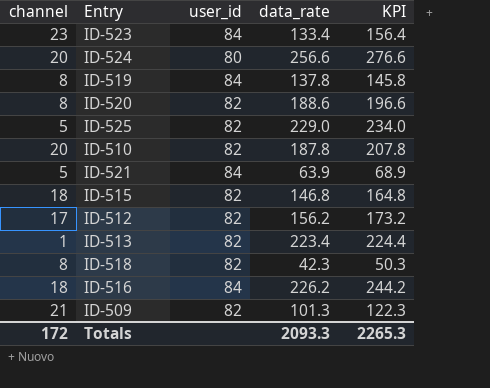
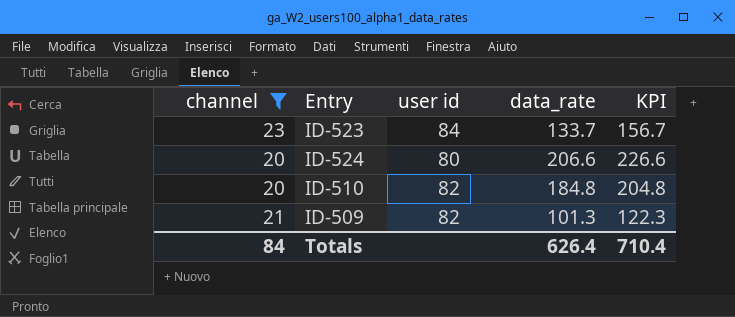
filter: none -> channel >= 20
column name: user_id -> user id
ID-523 | data_rate: 133.4 -> 133.7
ID-523 | KPI: 156.4 -> 156.7
ID-524 | data_rate: 256.6 -> 206.6
ID-524 | KPI: 276.6 -> 226.6
ID-510 | data_rate: 187.8 -> 184.8
ID-510 | KPI: 207.8 -> 204.8
Totals | channel: 172 -> 84
Totals | data_rate: 2093.3 -> 626.4
Totals | KPI: 2265.3 -> 710.4

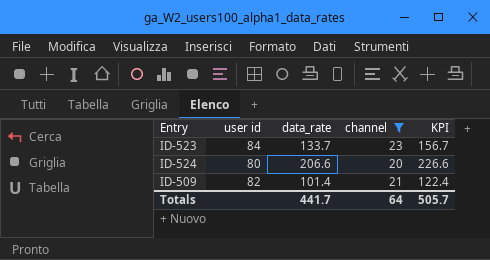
column channel | position: 1 -> 4
row ID-510: 20 | 82 | 184.8 | 204.8 -> none
ID-509 | data_rate: 101.3 -> 101.4
ID-509 | KPI: 122.3 -> 122.4
Totals | data_rate: 626.4 -> 441.7
Totals | channel: 84 -> 64
Totals | KPI: 710.4 -> 505.7

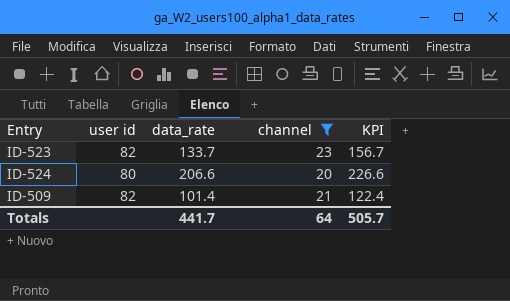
ID-523 | user id: 84 -> 82

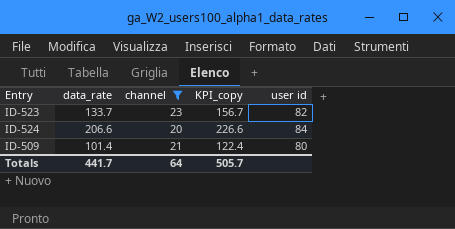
column name: KPI -> KPI_copy
column user id | position: 2 -> 5
ID-524 | user id: 80 -> 84
ID-509 | user id: 82 -> 80

